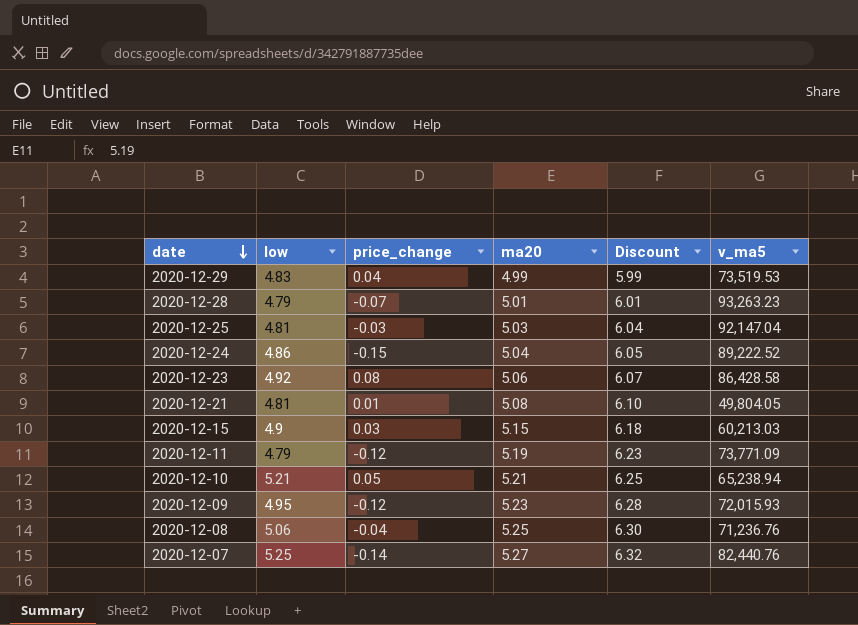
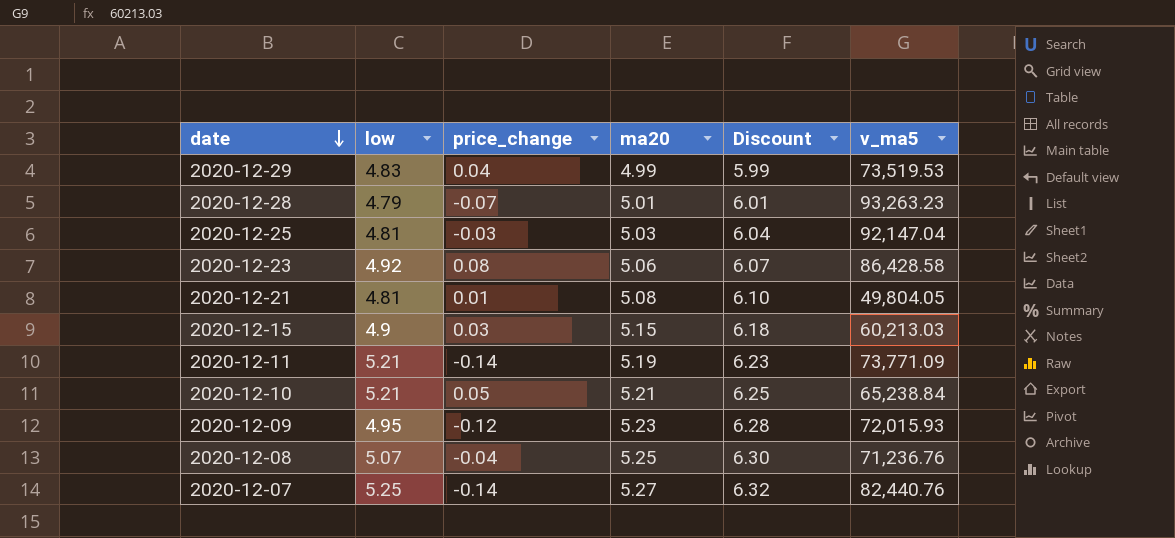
row 2020-12-24: 4.86 | -0.15 | 5.04 | 6.05 | 89,222.52 -> none
2020-12-11 | low: 4.79 -> 5.21
2020-12-11 | price_change: -0.12 -> -0.14
2020-12-10 | v_ma5: 65,238.94 -> 65,238.84
2020-12-08 | low: 5.06 -> 5.07

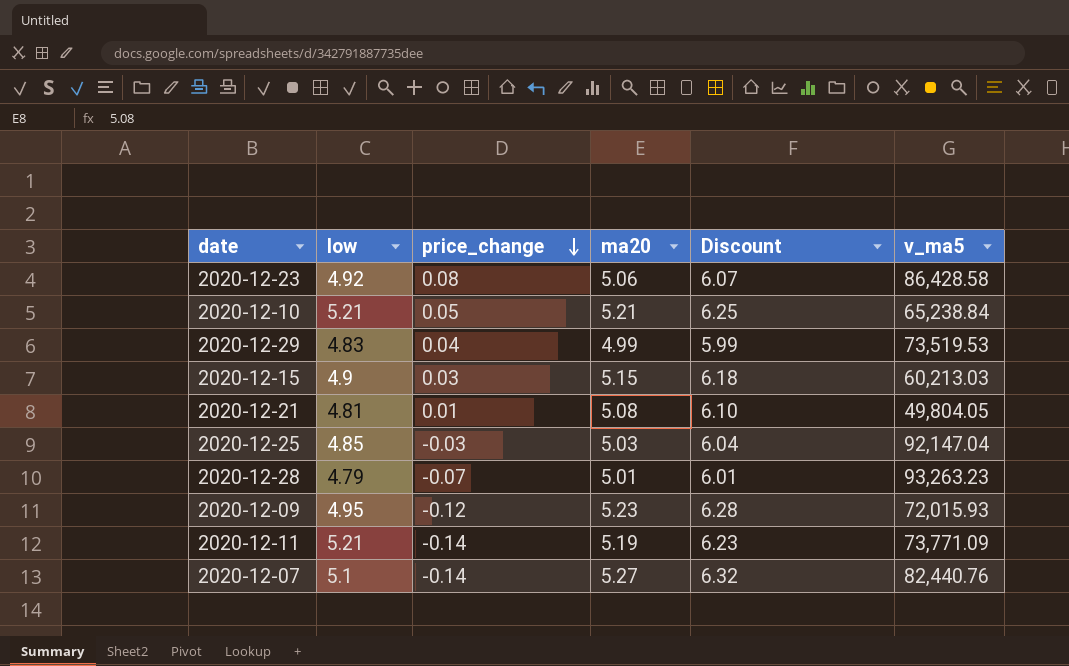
row order: date descending -> price_change descending
row 2020-12-08: 5.07 | -0.04 | 5.25 | 6.30 | 71,236.76 -> none
2020-12-25 | low: 4.81 -> 4.85
2020-12-07 | low: 5.25 -> 5.1

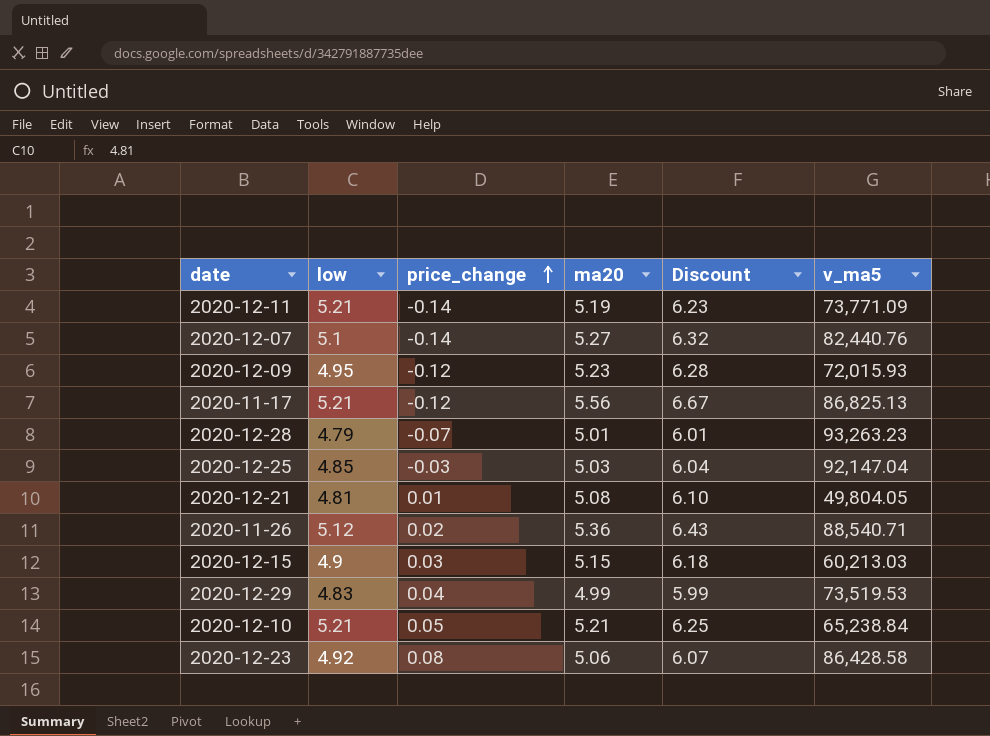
row order: price_change descending -> price_change ascending
row 2020-11-17: none -> 5.21 | -0.12 | 5.56 | 6.67 | 86,825.13
row 2020-11-26: none -> 5.12 | 0.02 | 5.36 | 6.43 | 88,540.71

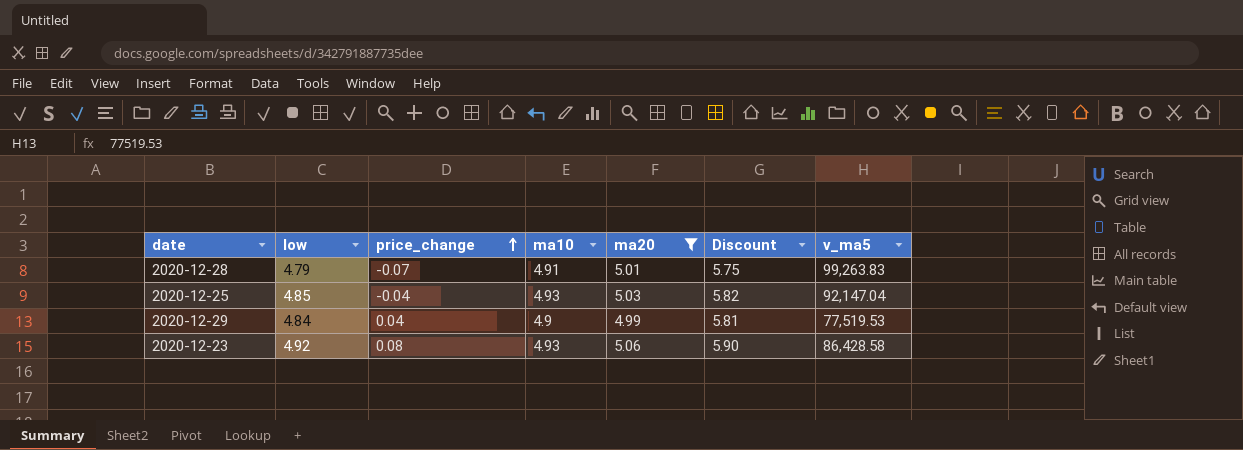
filter: none -> ma20 <= 5.06
column ma10 | position: none -> 4
column Discount | formula: [ma20] * 1.2 -> [low] * 1.2
2020-12-28 | v_ma5: 93,263.23 -> 99,263.83
2020-12-25 | price_change: -0.03 -> -0.04
2020-12-29 | low: 4.83 -> 4.84
2020-12-29 | v_ma5: 73,519.53 -> 77,519.53

